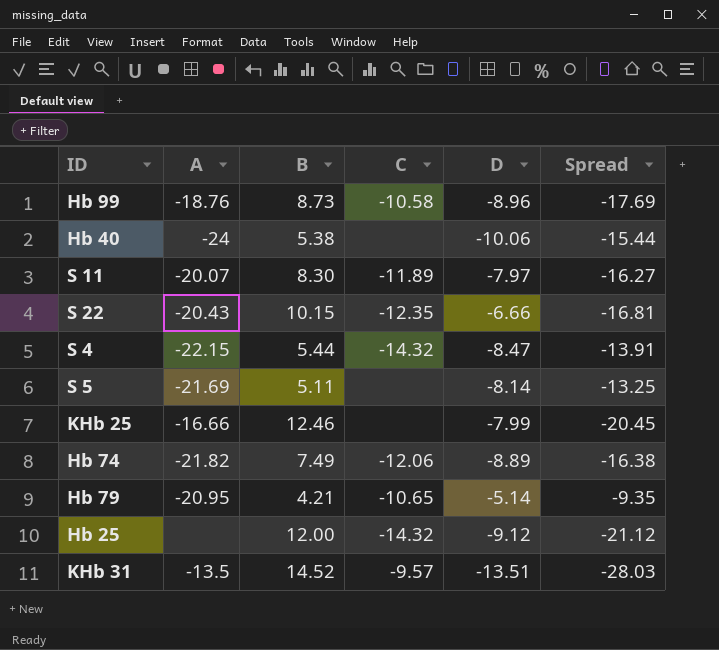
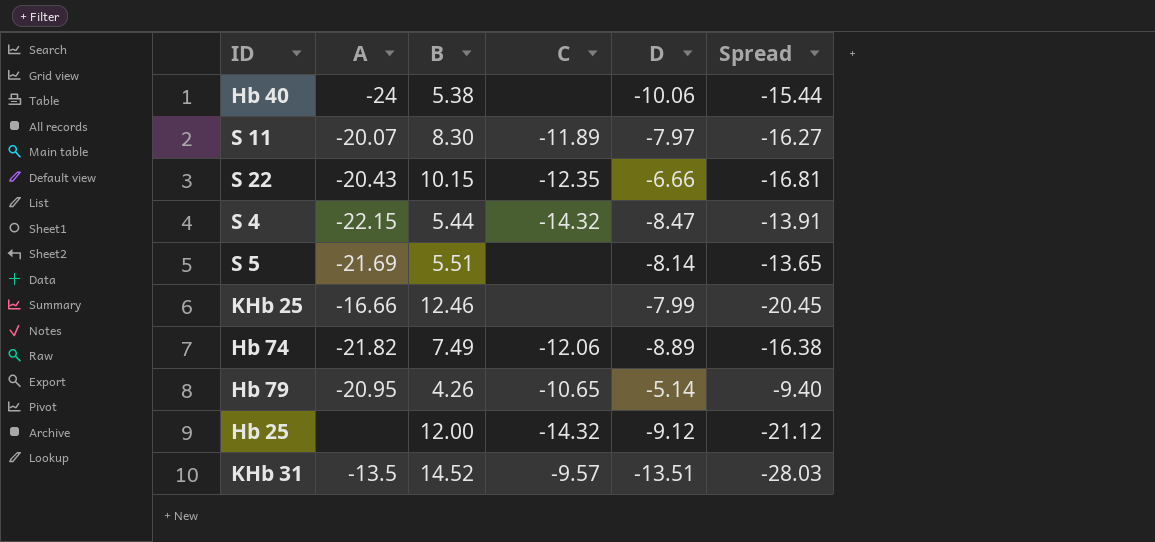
row Hb 99: -18.76 | 8.73 | -10.58 | -8.96 | -17.69 -> none
S 5 | B: 5.11 -> 5.51
S 5 | Spread: -13.25 -> -13.65
Hb 79 | B: 4.21 -> 4.26
Hb 79 | Spread: -9.35 -> -9.40

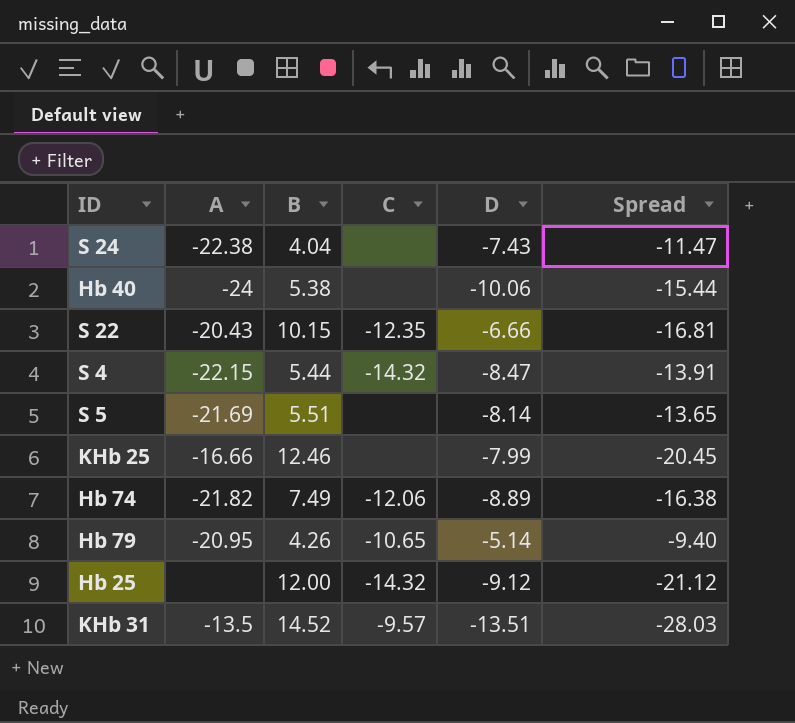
row S 11: -20.07 | 8.30 | -11.89 | -7.97 | -16.27 -> none
row S 24: none -> -22.38 | 4.04 | none | -7.43 | -11.47

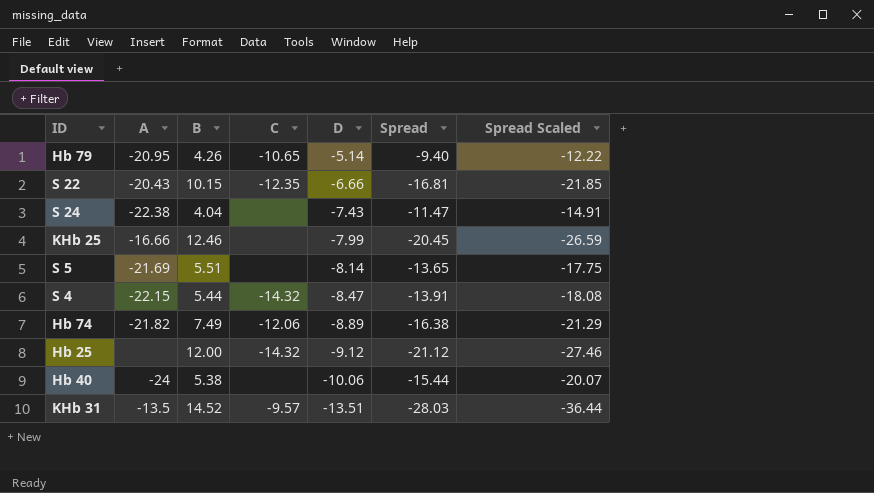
row order: none -> D descending
column Spread Scaled | formula: none -> [Spread] * 1.3

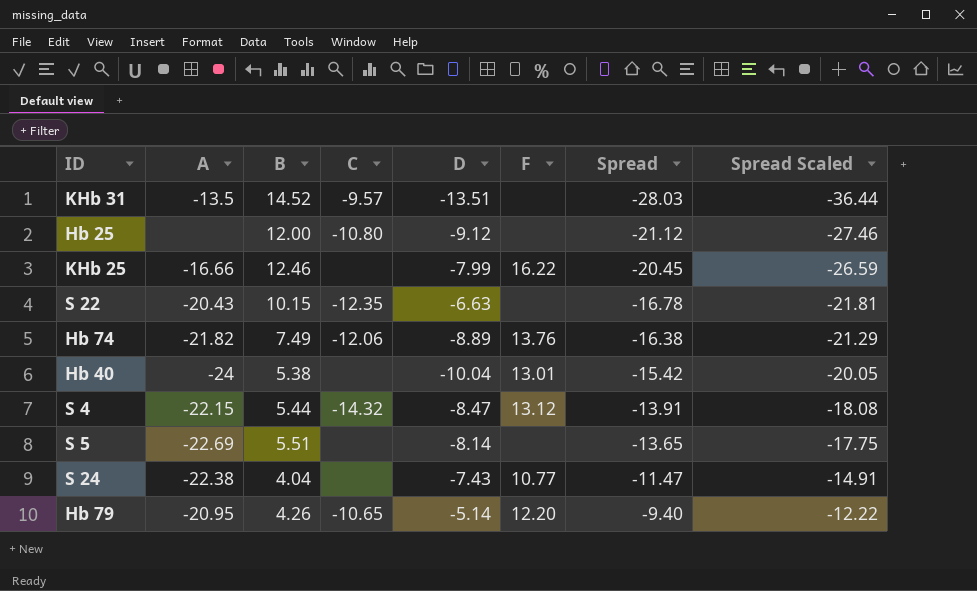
row order: D descending -> Spread ascending
column F | position: none -> 6
Hb 25 | C: -14.32 -> -10.80
S 22 | D: -6.66 -> -6.63
S 22 | Spread: -16.81 -> -16.78
S 22 | Spread Scaled: -21.85 -> -21.81
Hb 40 | D: -10.06 -> -10.04
Hb 40 | Spread: -15.44 -> -15.42
Hb 40 | Spread Scaled: -20.07 -> -20.05
S 5 | A: -21.69 -> -22.69

